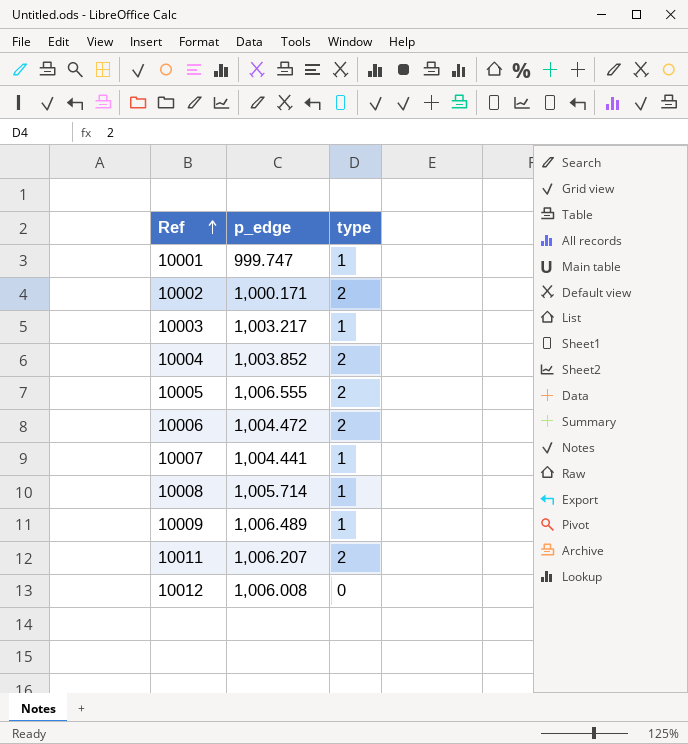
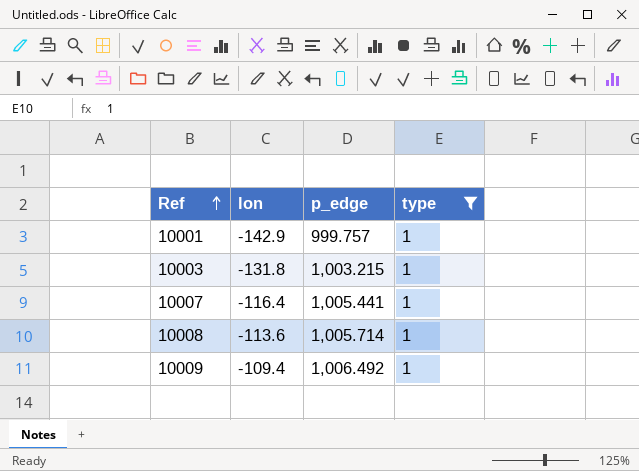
filter: none -> type = 1
column lon | position: none -> 2
10001 | p_edge: 999.747 -> 999.757
10003 | p_edge: 1,003.217 -> 1,003.215
10007 | p_edge: 1,004.441 -> 1,005.441
10009 | p_edge: 1,006.489 -> 1,006.492

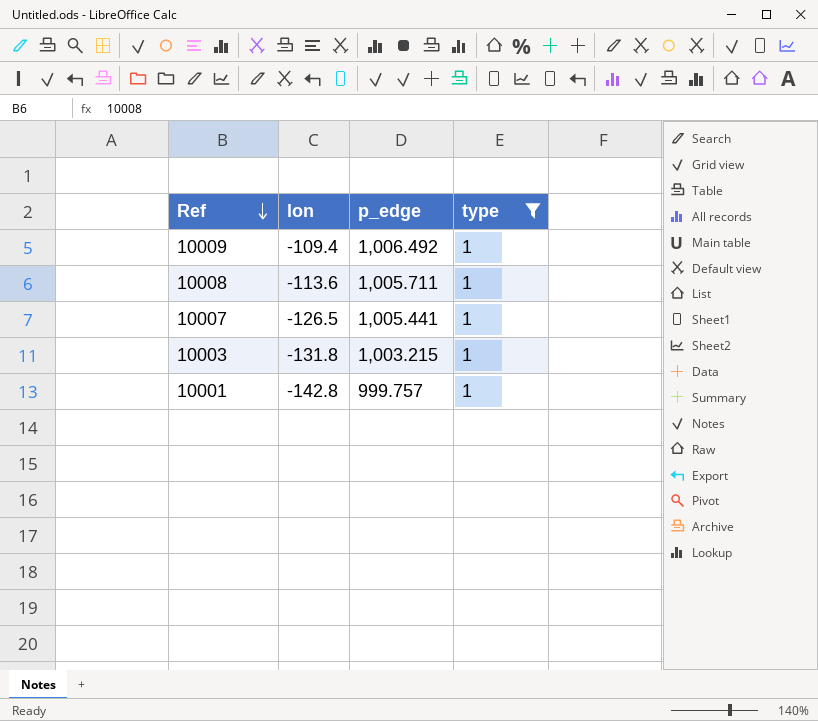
row order: Ref ascending -> Ref descending
10008 | p_edge: 1,005.714 -> 1,005.711
10007 | lon: -116.4 -> -126.5
10001 | lon: -142.9 -> -142.8

